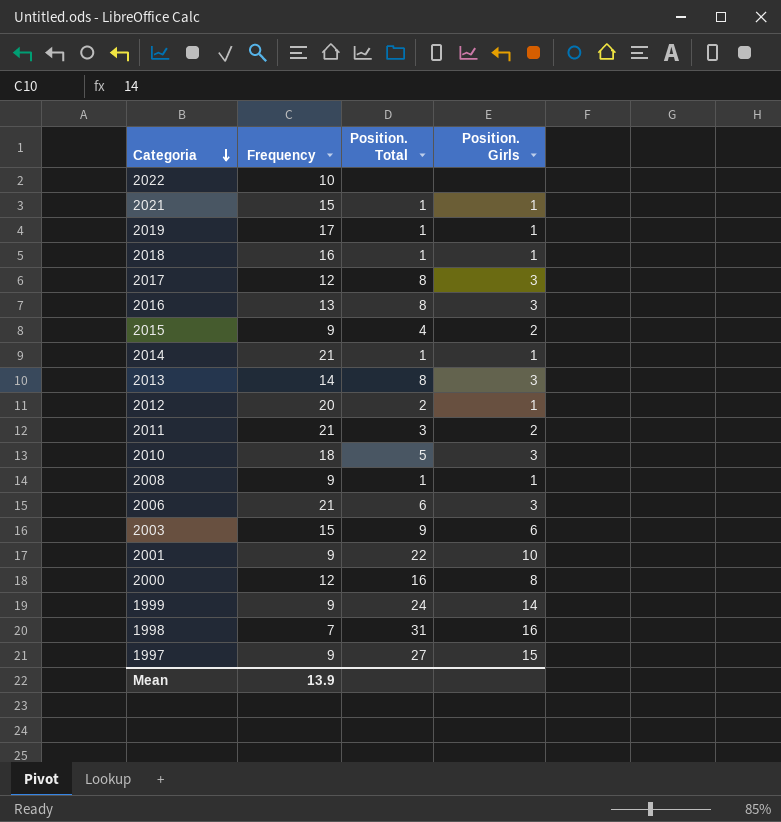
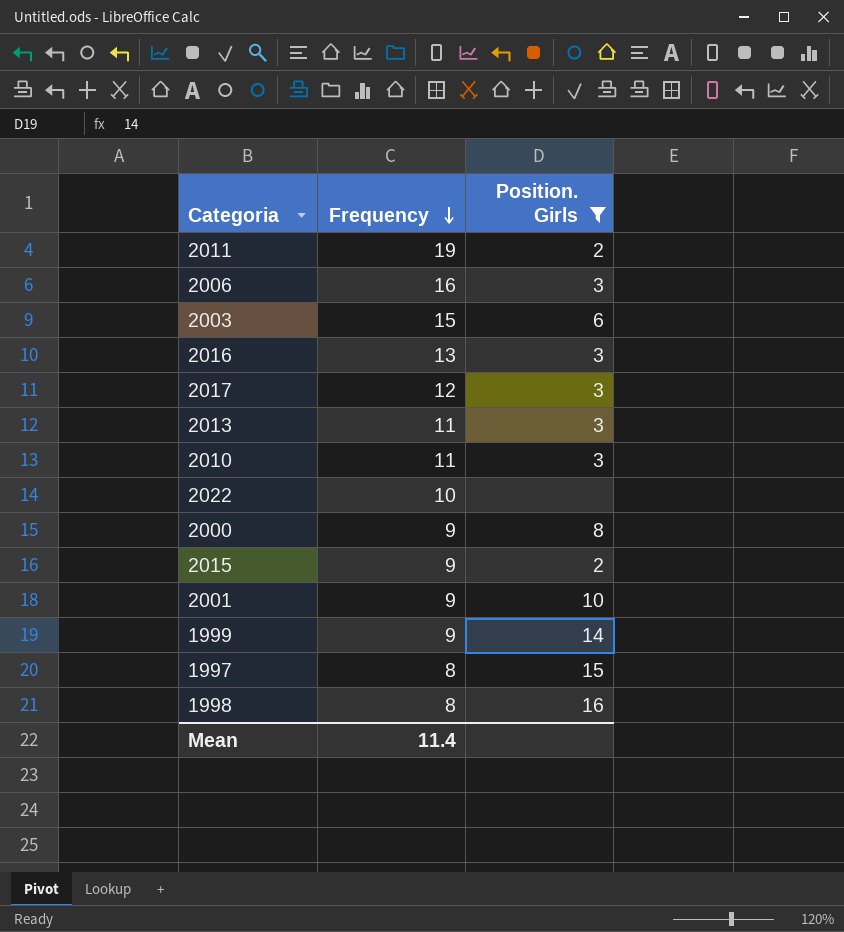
filter: none -> Position. Girls != 1
row order: Categoria descending -> Frequency descending
column Position. Total | position: 3 -> none
2011 | Frequency: 21 -> 19
2006 | Frequency: 21 -> 16
2013 | Frequency: 14 -> 11
2010 | Frequency: 18 -> 11
2000 | Frequency: 12 -> 9
1997 | Frequency: 9 -> 8
1998 | Frequency: 7 -> 8
Mean | Frequency: 13.9 -> 11.4

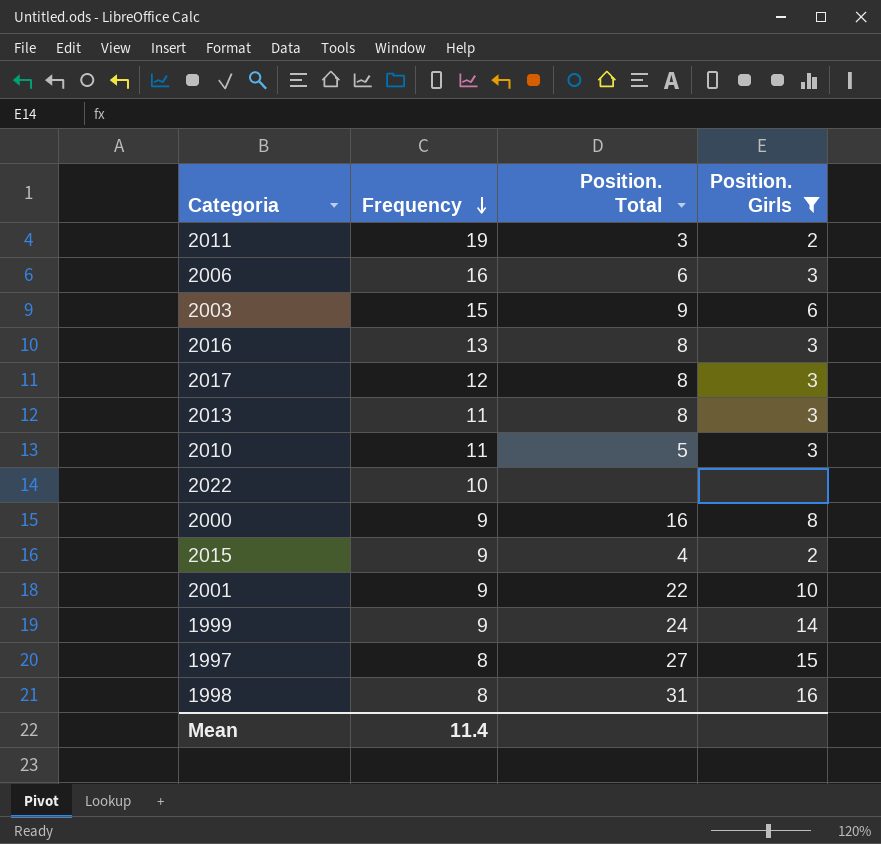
column Position. Total | position: none -> 3

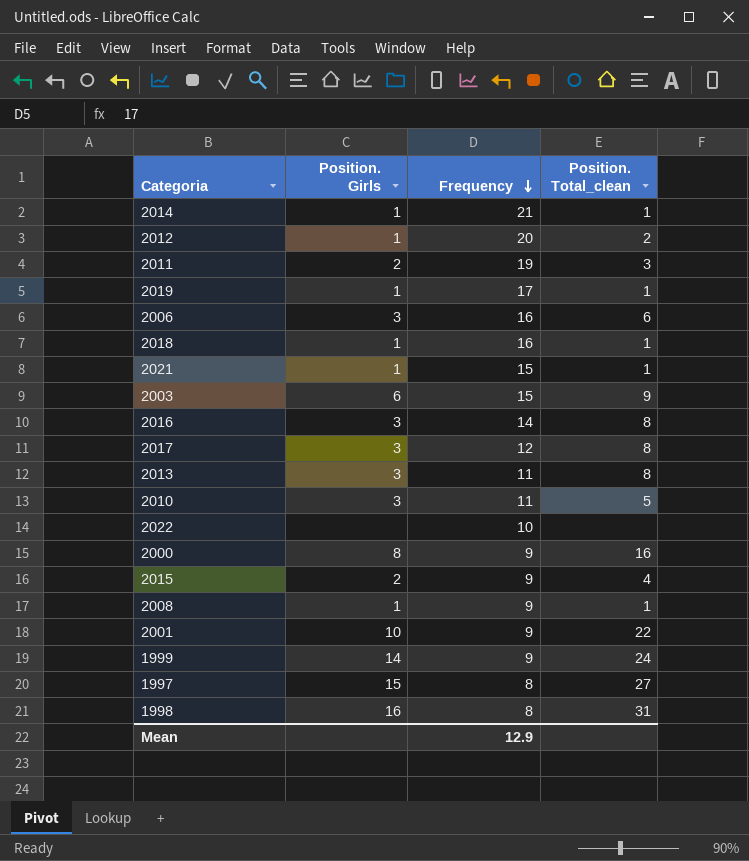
filter: Position. Girls != 1 -> none
column Position. Girls | position: 4 -> 2
column name: Position. Total -> Position. Total_clean
2016 | Frequency: 13 -> 14
Mean | Frequency: 11.4 -> 12.9

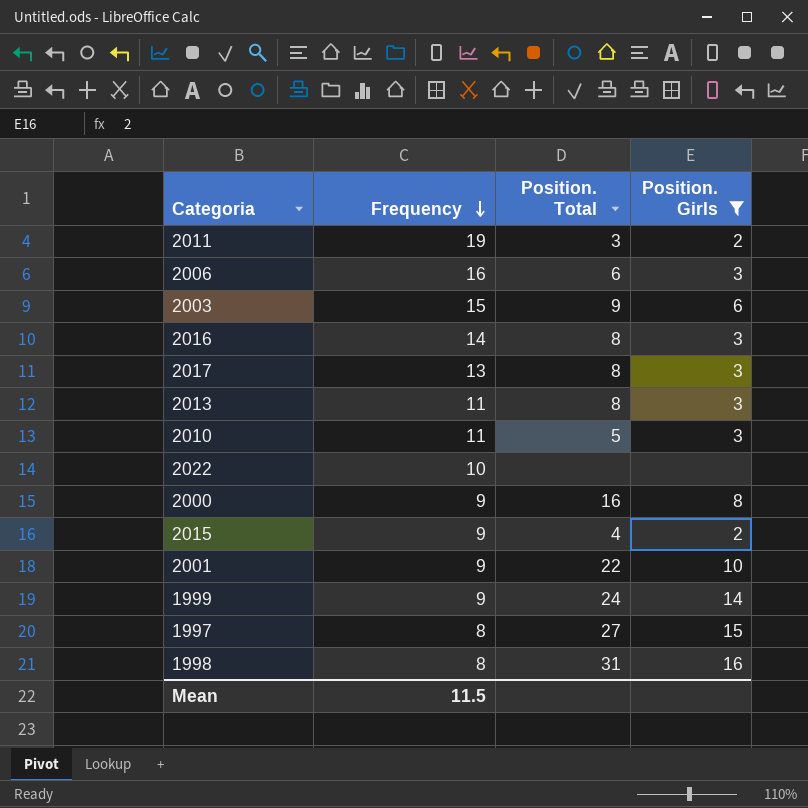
filter: none -> Position. Girls != 1
column name: Position. Total_clean -> Position. Total
column Position. Girls | position: 2 -> 4
2017 | Frequency: 12 -> 13
Mean | Frequency: 12.9 -> 11.5

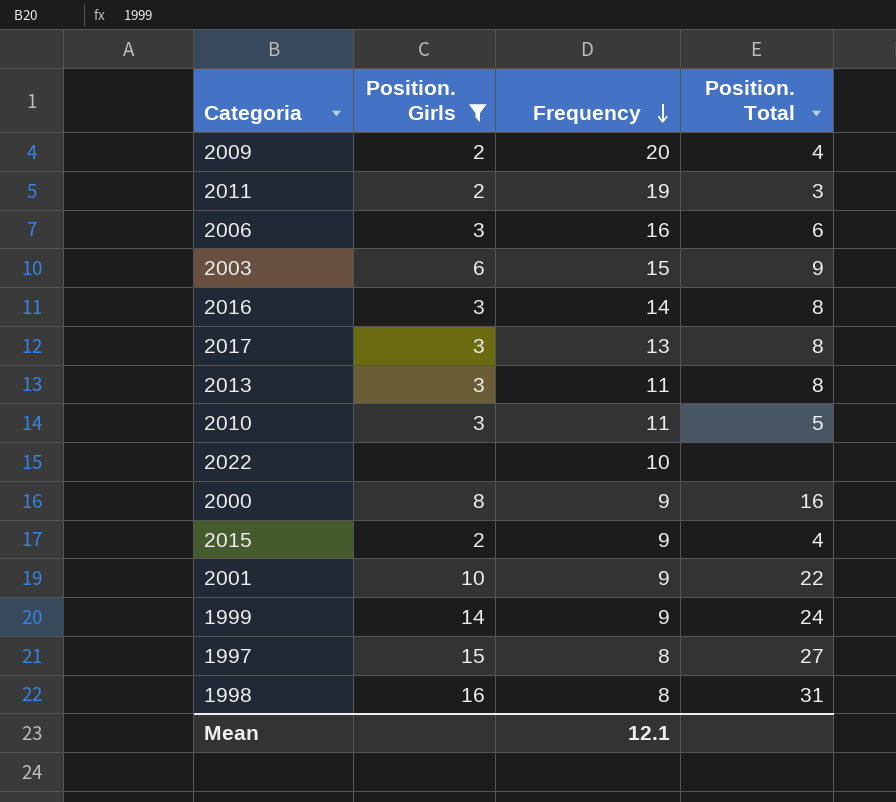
column Position. Girls | position: 4 -> 2
row 2009: none -> 2 | 20 | 4
Mean | Frequency: 11.5 -> 12.1

